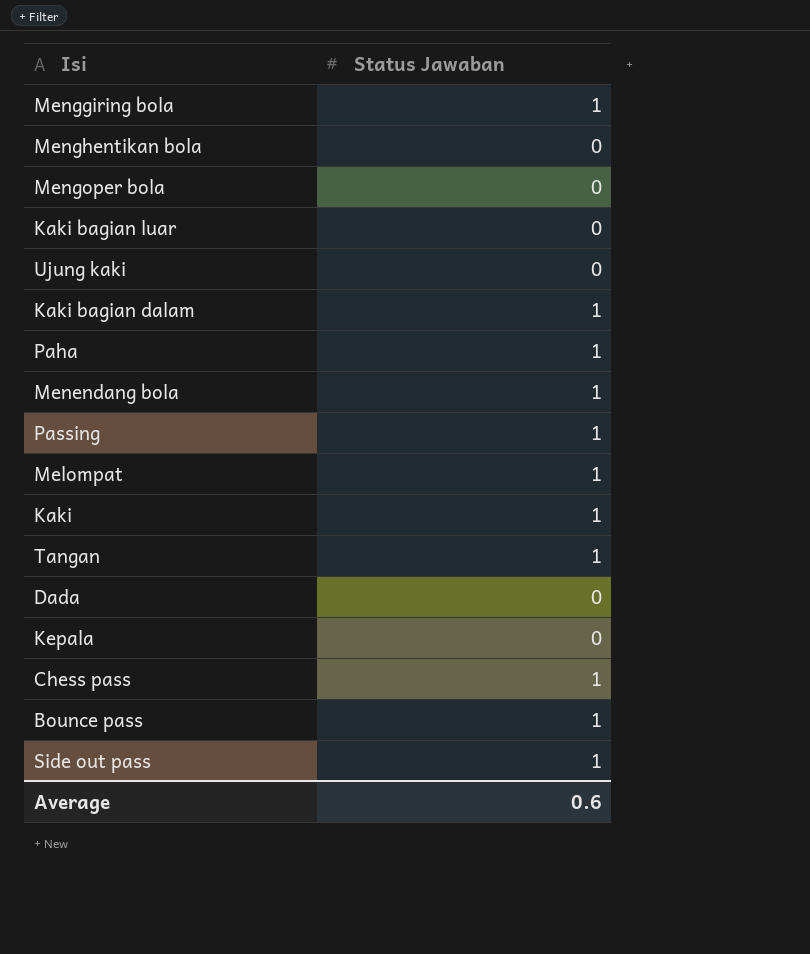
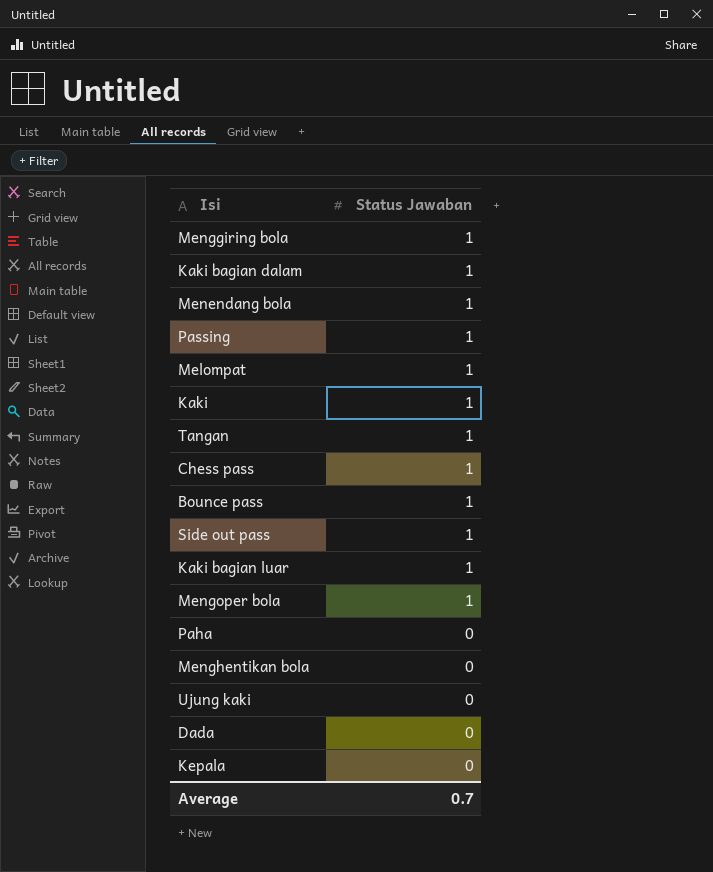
row order: none -> Status Jawaban descending
Kaki bagian luar | Status Jawaban: 0 -> 1
Mengoper bola | Status Jawaban: 0 -> 1
Paha | Status Jawaban: 1 -> 0
Average | Status Jawaban: 0.6 -> 0.7

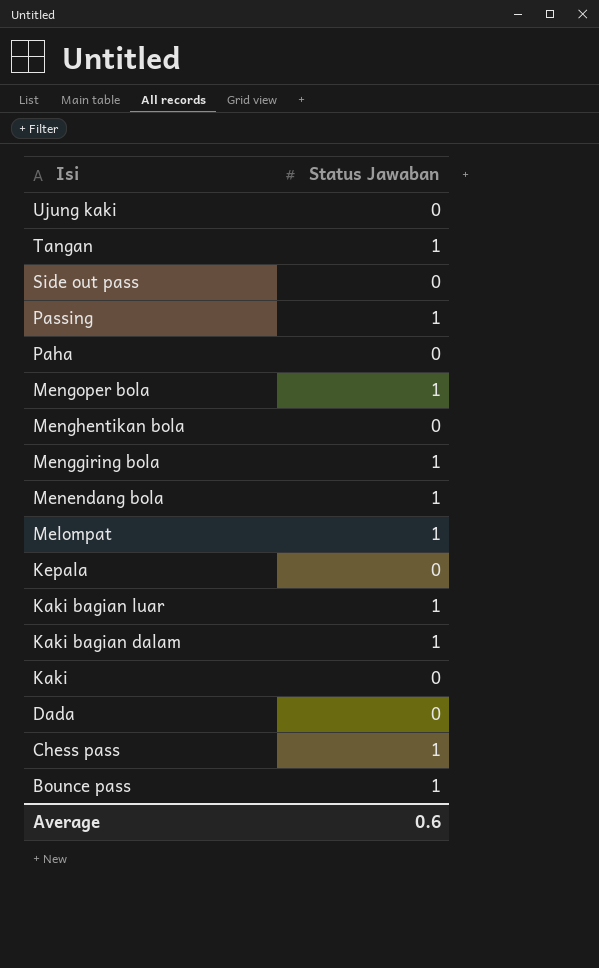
row order: Status Jawaban descending -> Isi descending
Side out pass | Status Jawaban: 1 -> 0
Kaki | Status Jawaban: 1 -> 0
Average | Status Jawaban: 0.7 -> 0.6

